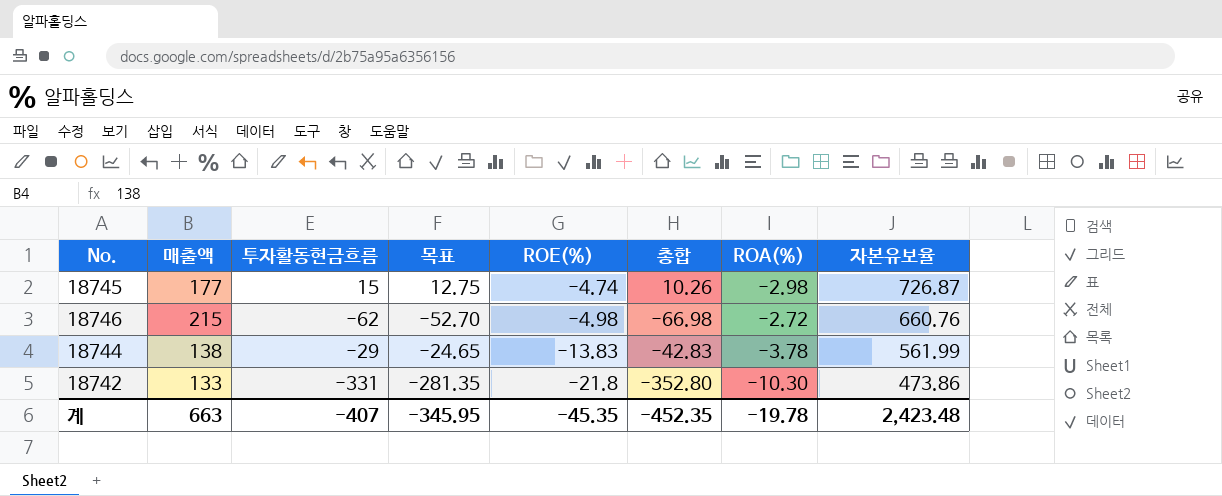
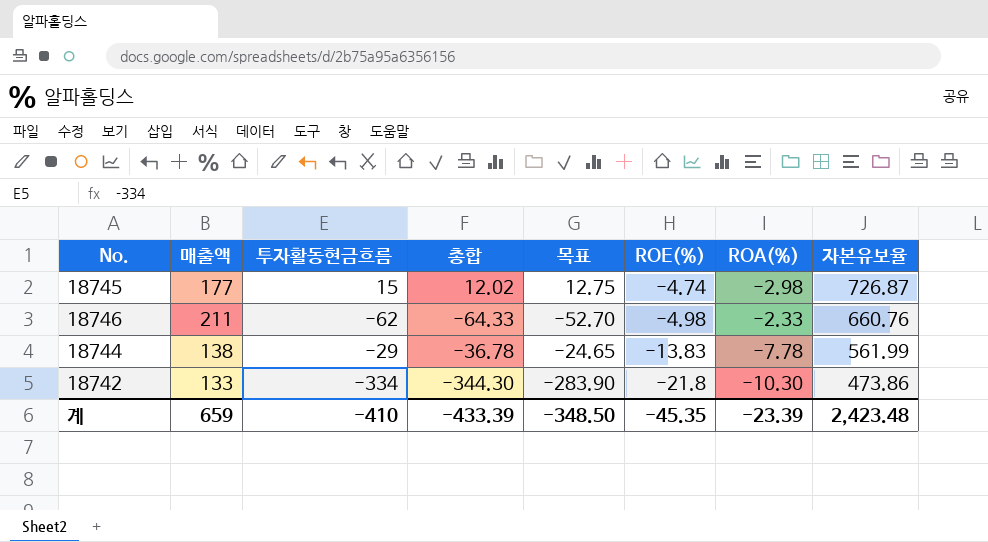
column 총합 | formula: [투자활동현금흐름] + [ROE(%)] -> [투자활동현금흐름] + [ROA(%)]
column 총합 | position: 6 -> 4
18746 | 매출액: 215 -> 211
18746 | ROA(%): -2.72 -> -2.33
18744 | ROA(%): -3.78 -> -7.78
18742 | 투자활동현금흐름: -331 -> -334
18742 | 목표: -281.35 -> -283.90
계 | 매출액: 663 -> 659
계 | 투자활동현금흐름: -407 -> -410
계 | 총합: -452.35 -> -433.39
계 | 목표: -345.95 -> -348.50
계 | ROA(%): -19.78 -> -23.39

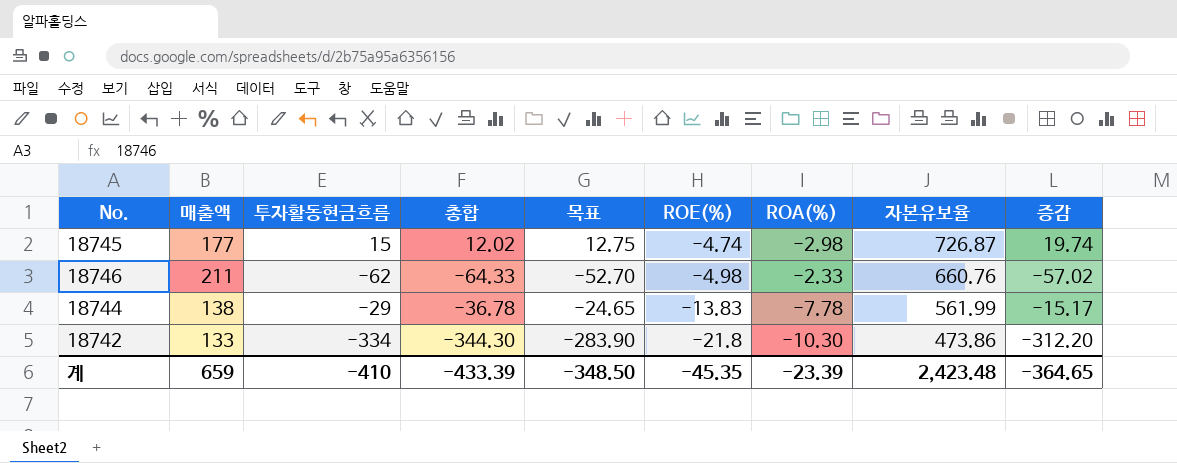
column 증감 | formula: none -> [투자활동현금흐름] - [ROE(%)]

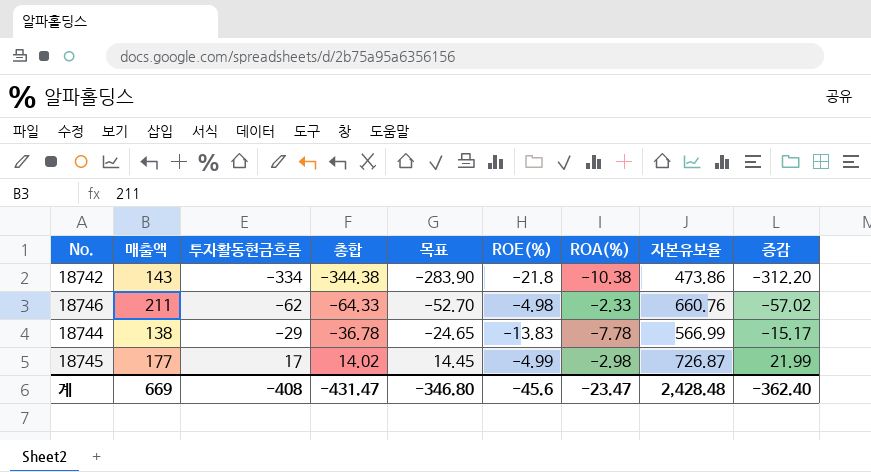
row order: ROE(%) descending -> 투자활동현금흐름 ascending
18742 | 매출액: 133 -> 143
18742 | 총합: -344.30 -> -344.38
18742 | ROA(%): -10.30 -> -10.38
18744 | 자본유보율: 561.99 -> 566.99
18745 | 투자활동현금흐름: 15 -> 17
18745 | 총합: 12.02 -> 14.02
18745 | 목표: 12.75 -> 14.45
18745 | ROE(%): -4.74 -> -4.99
18745 | 증감: 19.74 -> 21.99
계 | 매출액: 659 -> 669
계 | 투자활동현금흐름: -410 -> -408
계 | 총합: -433.39 -> -431.47
계 | 목표: -348.50 -> -346.80
계 | ROE(%): -45.35 -> -45.6
계 | ROA(%): -23.39 -> -23.47
계 | 자본유보율: 2,423.48 -> 2,428.48
계 | 증감: -364.65 -> -362.40

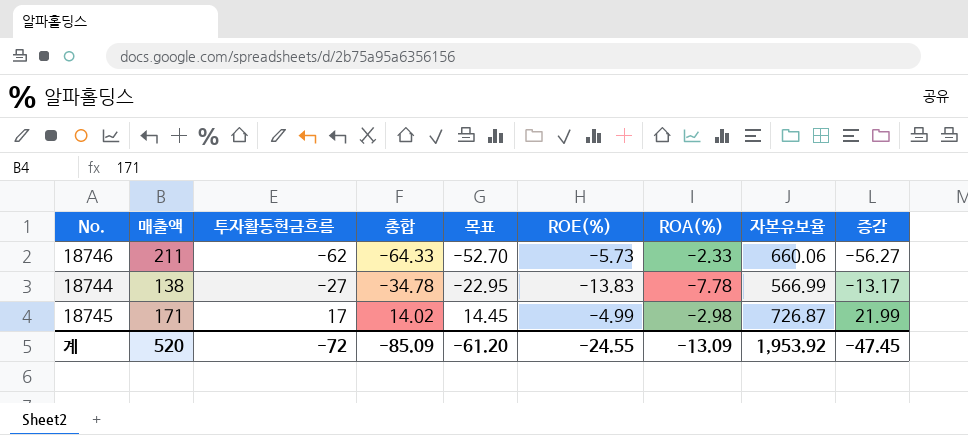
row 18742: 143 | -334 | -344.38 | -283.90 | -21.8 | -10.38 | 473.86 | -312.20 -> none
18746 | ROE(%): -4.98 -> -5.73
18746 | 자본유보율: 660.76 -> 660.06
18746 | 증감: -57.02 -> -56.27
18744 | 투자활동현금흐름: -29 -> -27
18744 | 총합: -36.78 -> -34.78
18744 | 목표: -24.65 -> -22.95
18744 | 증감: -15.17 -> -13.17
18745 | 매출액: 177 -> 171
계 | 매출액: 669 -> 520
계 | 투자활동현금흐름: -408 -> -72
계 | 총합: -431.47 -> -85.09
계 | 목표: -346.80 -> -61.20
계 | ROE(%): -45.6 -> -24.55
계 | ROA(%): -23.47 -> -13.09
계 | 자본유보율: 2,428.48 -> 1,953.92
계 | 증감: -362.40 -> -47.45

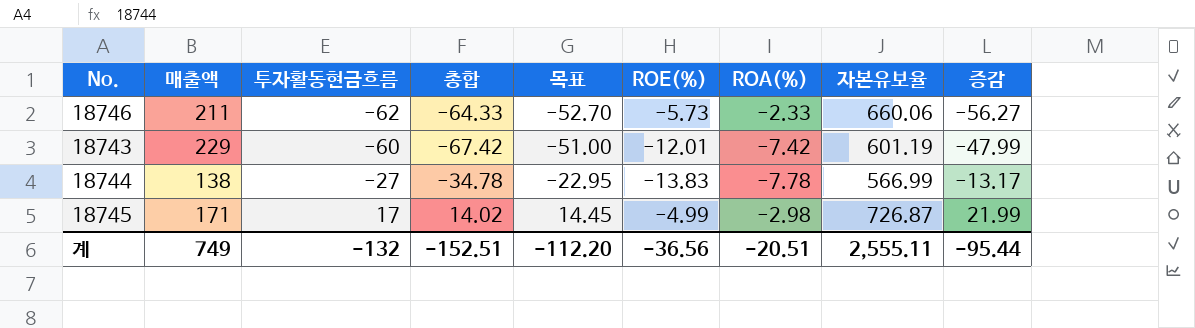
row 18743: none -> 229 | -60 | -67.42 | -51.00 | -12.01 | -7.42 | 601.19 | -47.99
계 | 매출액: 520 -> 749
계 | 투자활동현금흐름: -72 -> -132
계 | 총합: -85.09 -> -152.51
계 | 목표: -61.20 -> -112.20
계 | ROE(%): -24.55 -> -36.56
계 | ROA(%): -13.09 -> -20.51
계 | 자본유보율: 1,953.92 -> 2,555.11
계 | 증감: -47.45 -> -95.44

